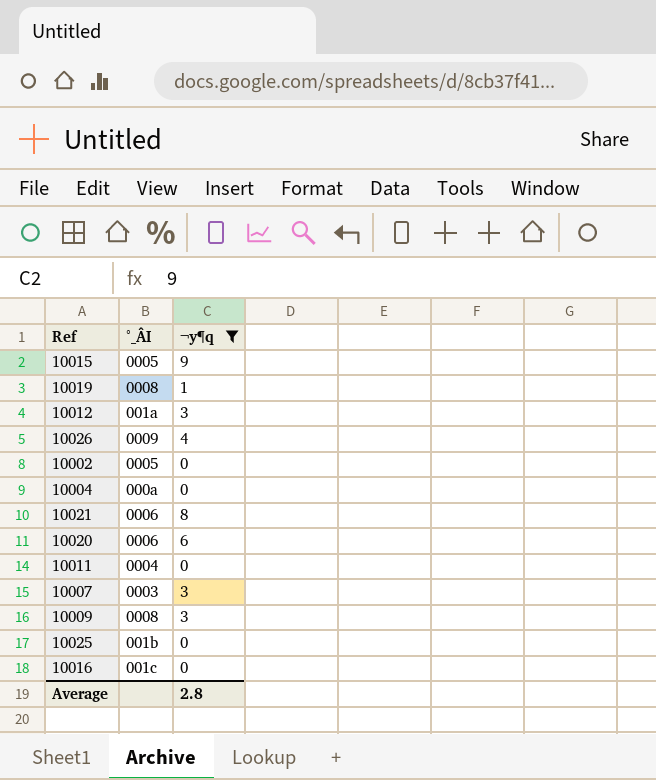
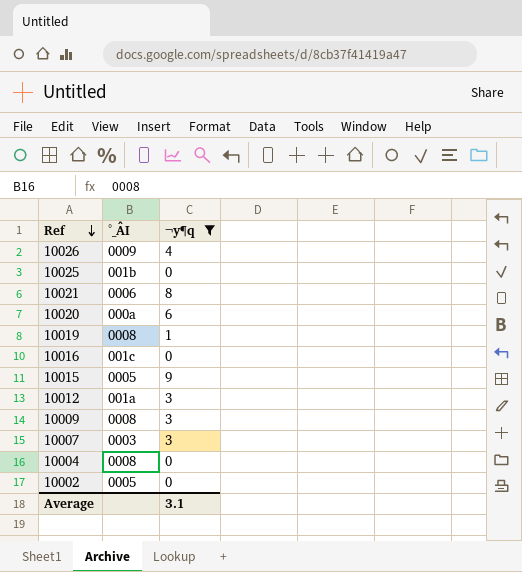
row order: none -> Ref descending
row 10011: 0004 | 0 -> none
10020 | °_ÂI: 0006 -> 000a
10004 | °_ÂI: 000a -> 0008
Average | ¬y¶q: 2.8 -> 3.1

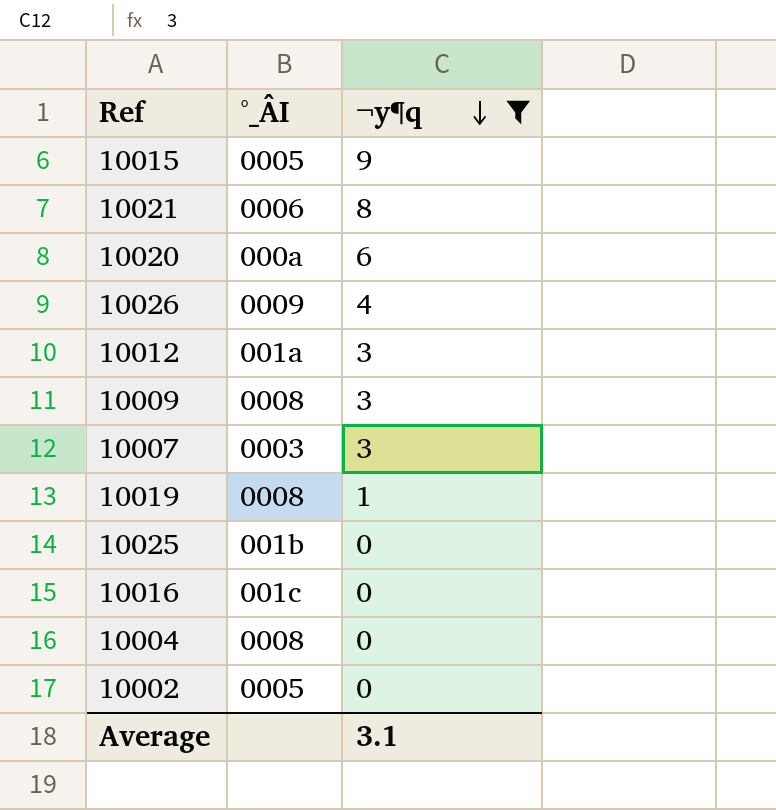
row order: Ref descending -> ¬y¶q descending

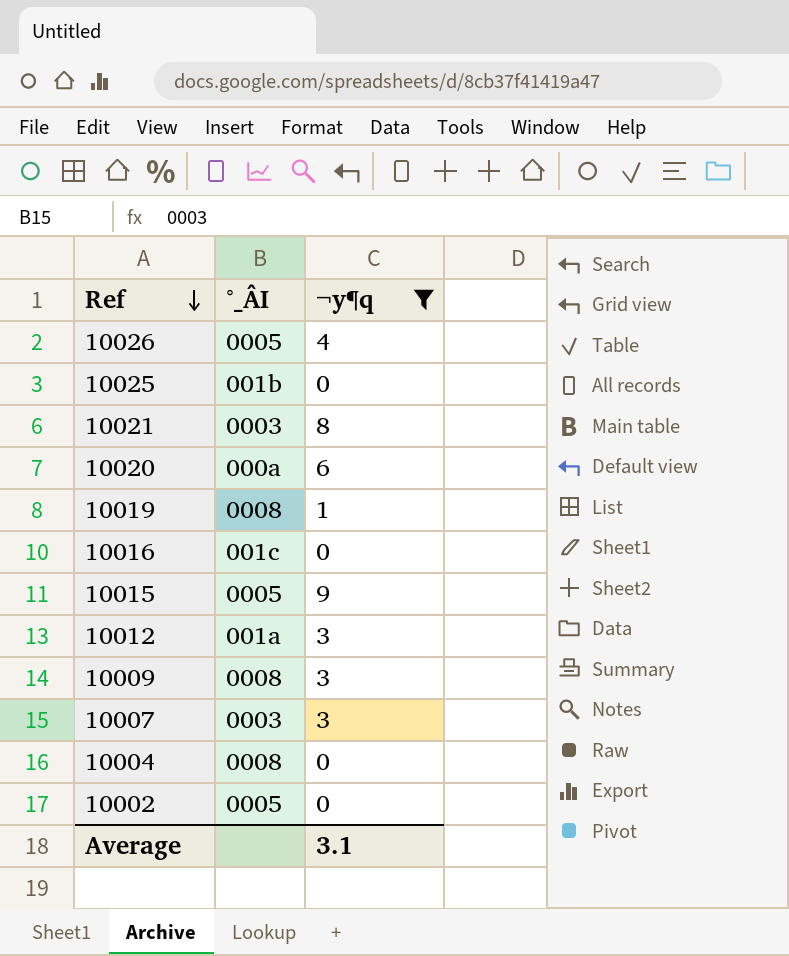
row order: ¬y¶q descending -> Ref descending
10026 | °_ÂI: 0009 -> 0005
10021 | °_ÂI: 0006 -> 0003

